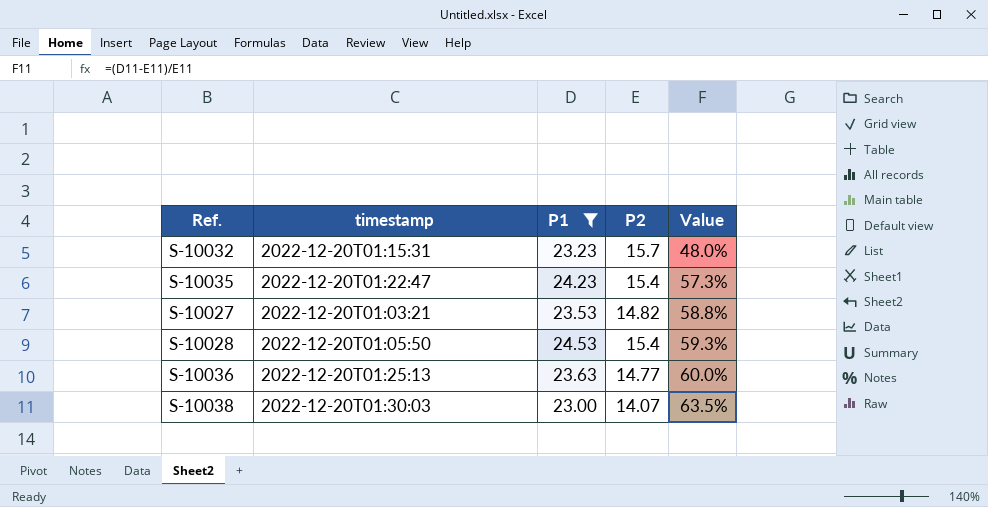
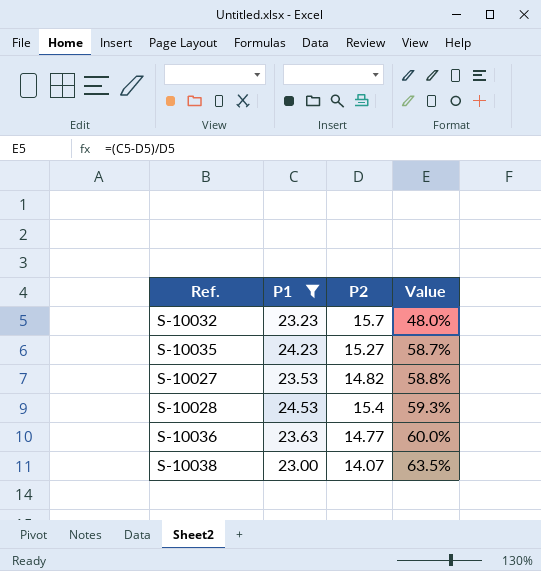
column timestamp | position: 2 -> none
S-10035 | P2: 15.4 -> 15.27
S-10035 | Value: 57.3% -> 58.7%

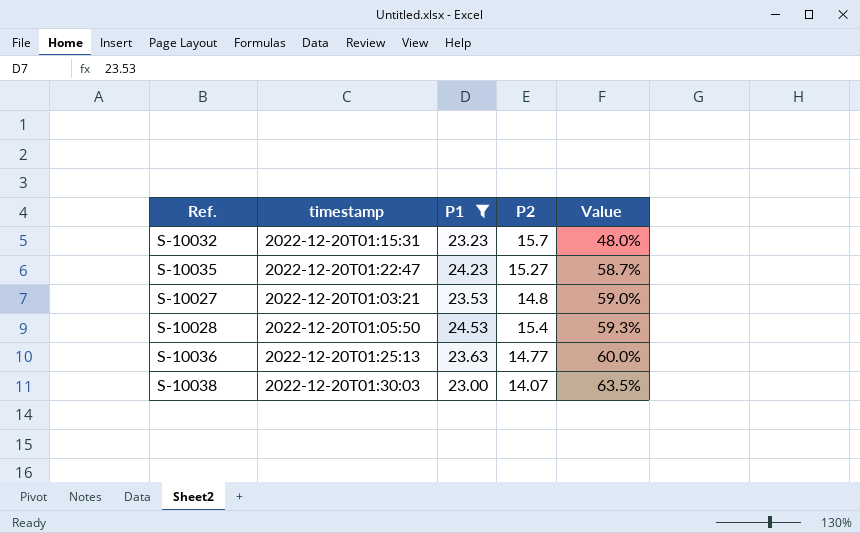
column timestamp | position: none -> 2
S-10027 | P2: 14.82 -> 14.8
S-10027 | Value: 58.8% -> 59.0%

